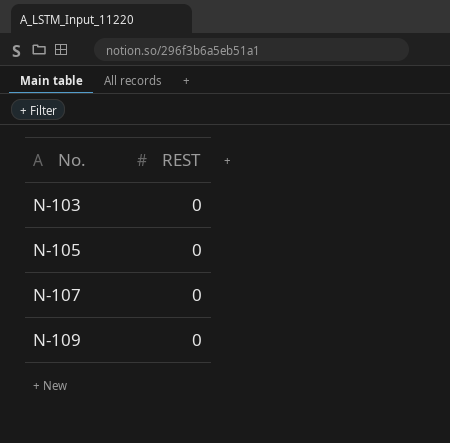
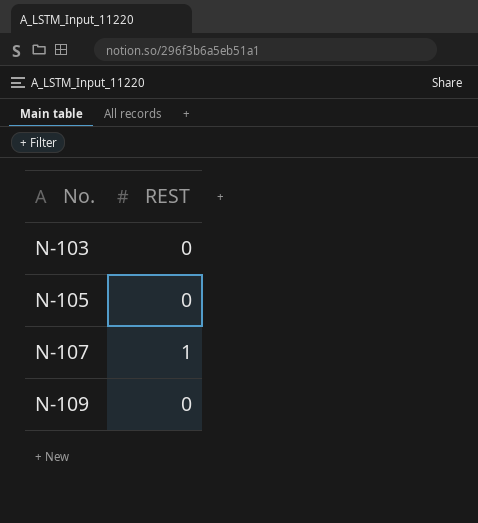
N-107 | REST: 0 -> 1

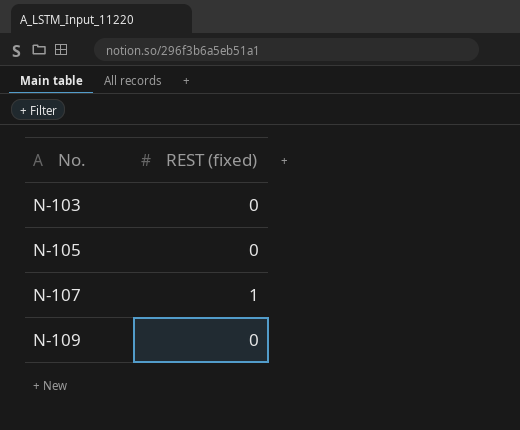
column name: REST -> REST (fixed)

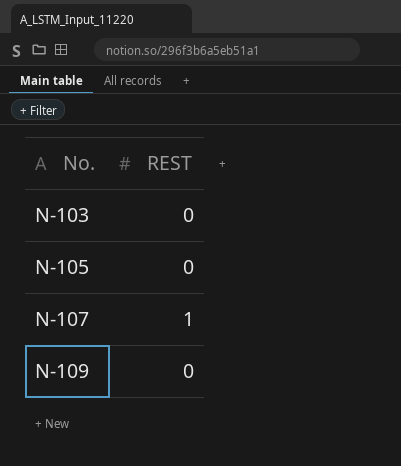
column name: REST (fixed) -> REST

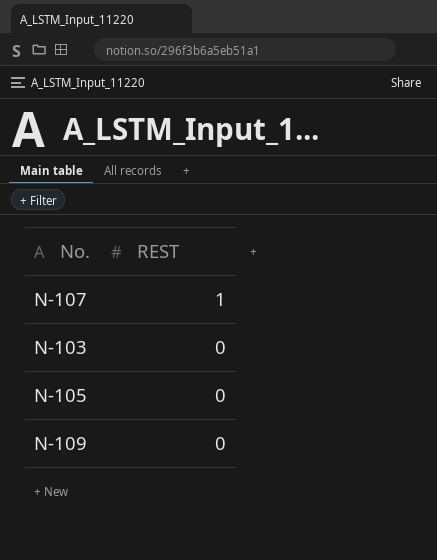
row order: No. ascending -> REST descending

